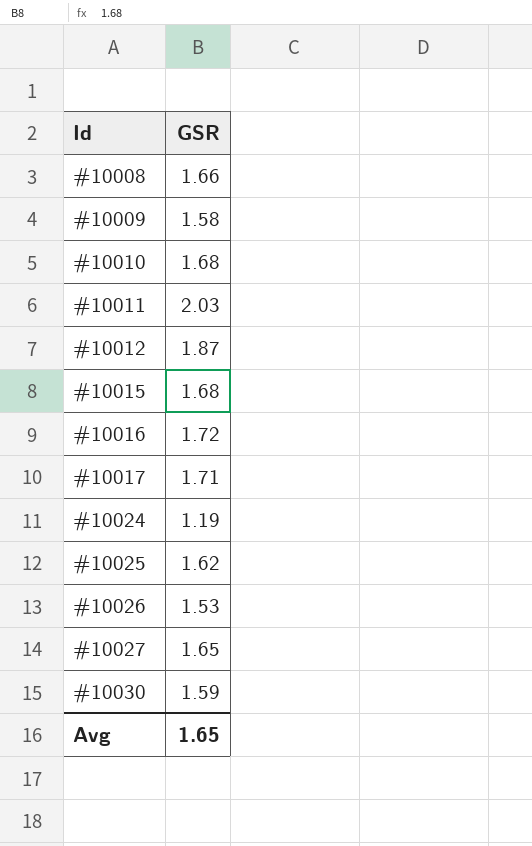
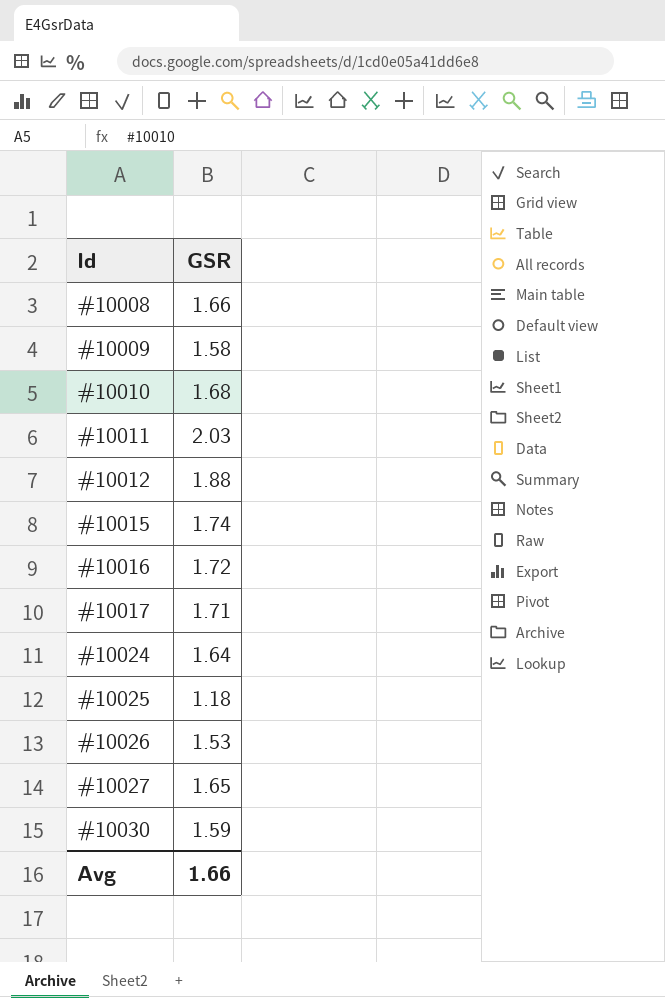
#10012 | GSR: 1.87 -> 1.88
#10015 | GSR: 1.68 -> 1.74
#10024 | GSR: 1.19 -> 1.64
#10025 | GSR: 1.62 -> 1.18
Avg | GSR: 1.65 -> 1.66

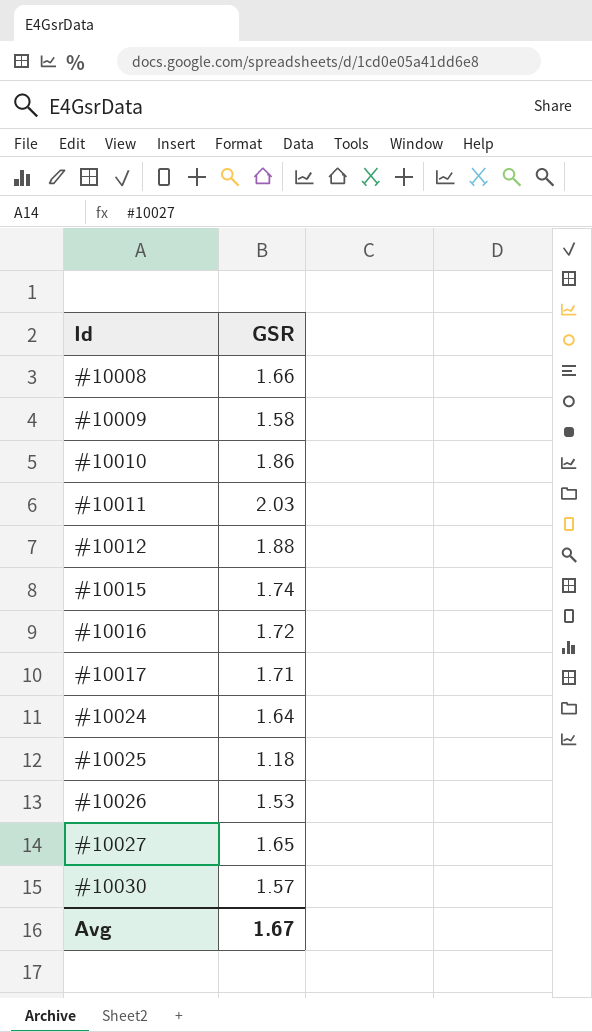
#10010 | GSR: 1.68 -> 1.86
#10030 | GSR: 1.59 -> 1.57
Avg | GSR: 1.66 -> 1.67

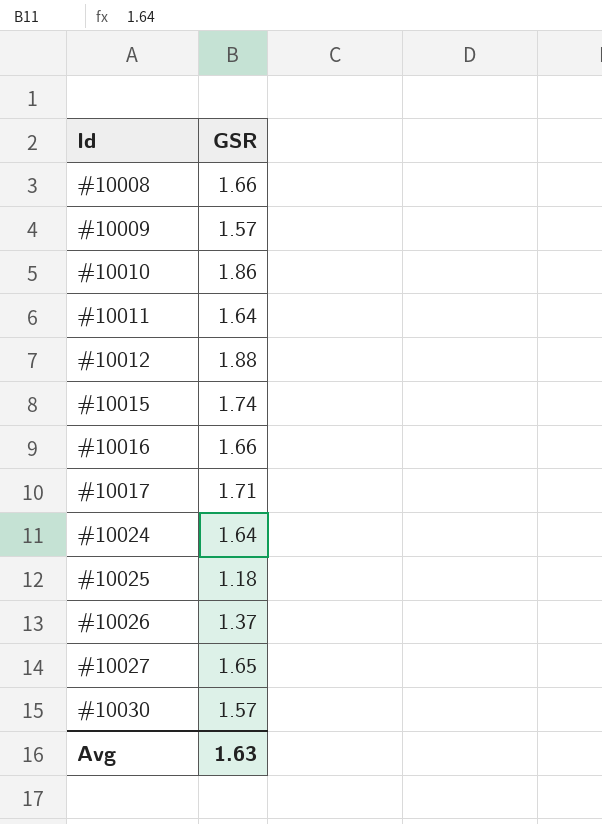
#10009 | GSR: 1.58 -> 1.57
#10011 | GSR: 2.03 -> 1.64
#10016 | GSR: 1.72 -> 1.66
#10026 | GSR: 1.53 -> 1.37
Avg | GSR: 1.67 -> 1.63

